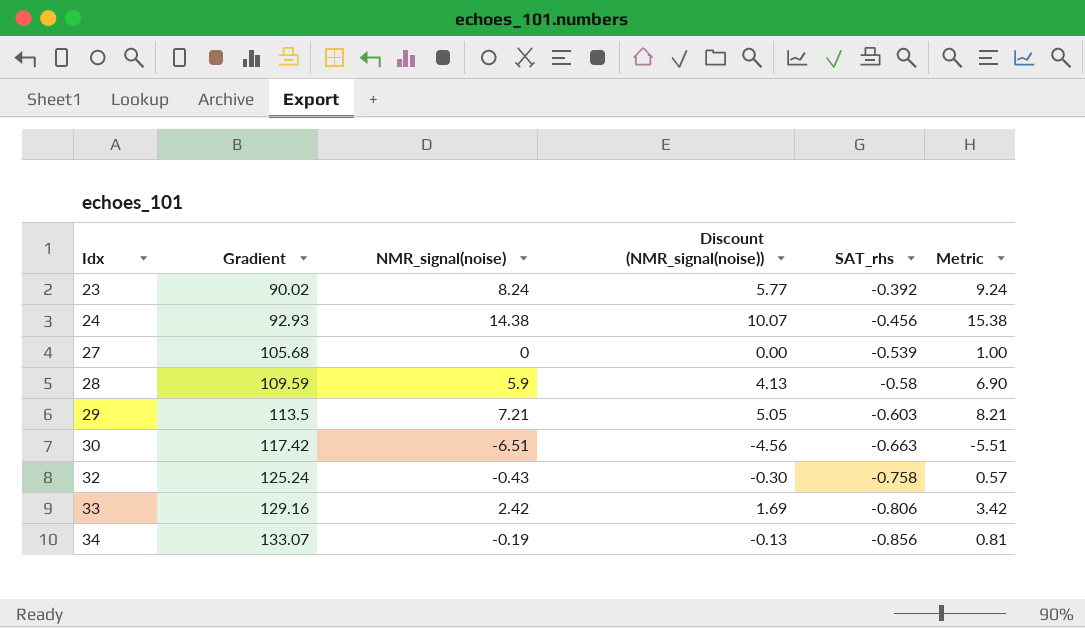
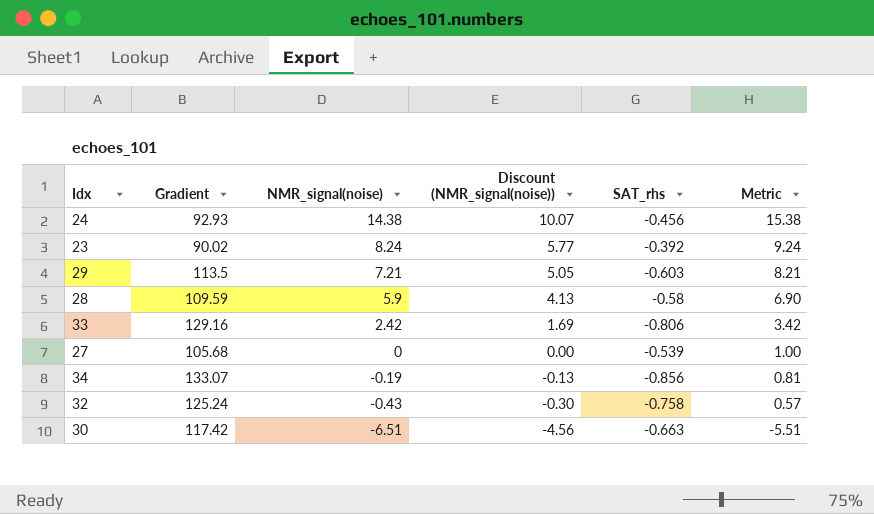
row order: Idx ascending -> NMR_signal(noise) descending

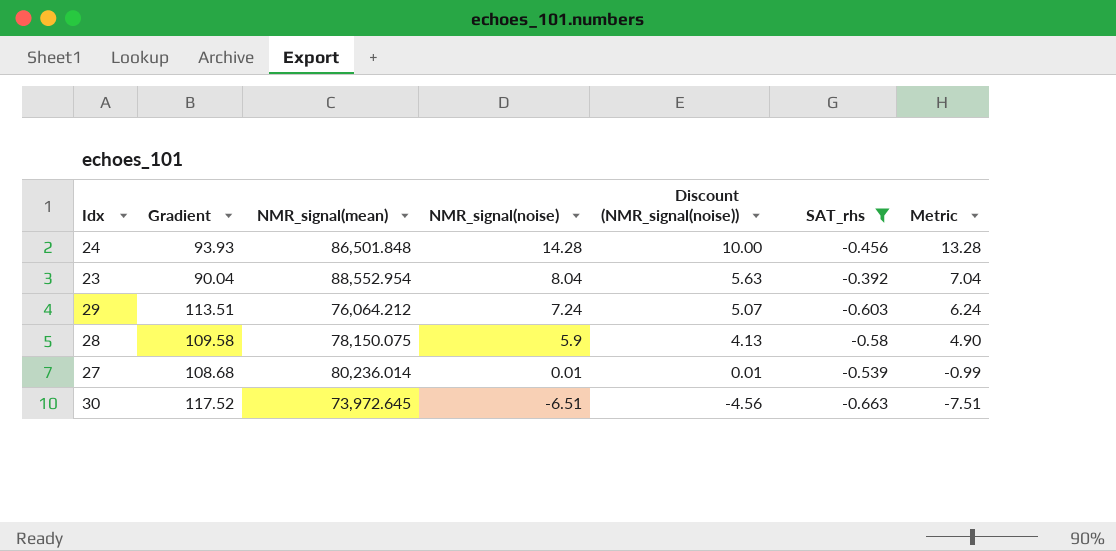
filter: none -> SAT_rhs >= -0.663
column NMR_signal(mean) | position: none -> 3
column Metric | formula: [NMR_signal(noise)] + 1 -> [NMR_signal(noise)] - 1
24 | Gradient: 92.93 -> 93.93
24 | NMR_signal(noise): 14.38 -> 14.28
24 | Discount (NMR_signal(noise)): 10.07 -> 10.00
23 | Gradient: 90.02 -> 90.04
23 | NMR_signal(noise): 8.24 -> 8.04
23 | Discount (NMR_signal(noise)): 5.77 -> 5.63
29 | Gradient: 113.5 -> 113.51
29 | NMR_signal(noise): 7.21 -> 7.24
29 | Discount (NMR_signal(noise)): 5.05 -> 5.07
28 | Gradient: 109.59 -> 109.58
27 | Gradient: 105.68 -> 108.68
27 | NMR_signal(noise): 0 -> 0.01
27 | Discount (NMR_signal(noise)): 0.00 -> 0.01
30 | Gradient: 117.42 -> 117.52

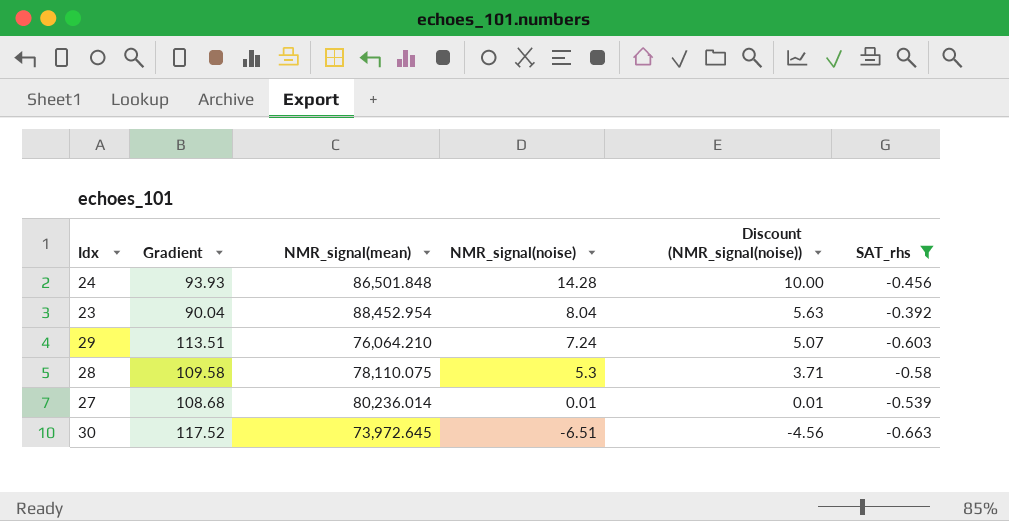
column Metric | formula: [NMR_signal(noise)] - 1 -> none
23 | NMR_signal(mean): 88,552.954 -> 88,452.954
29 | NMR_signal(mean): 76,064.212 -> 76,064.210
28 | NMR_signal(mean): 78,150.075 -> 78,110.075
28 | NMR_signal(noise): 5.9 -> 5.3
28 | Discount (NMR_signal(noise)): 4.13 -> 3.71

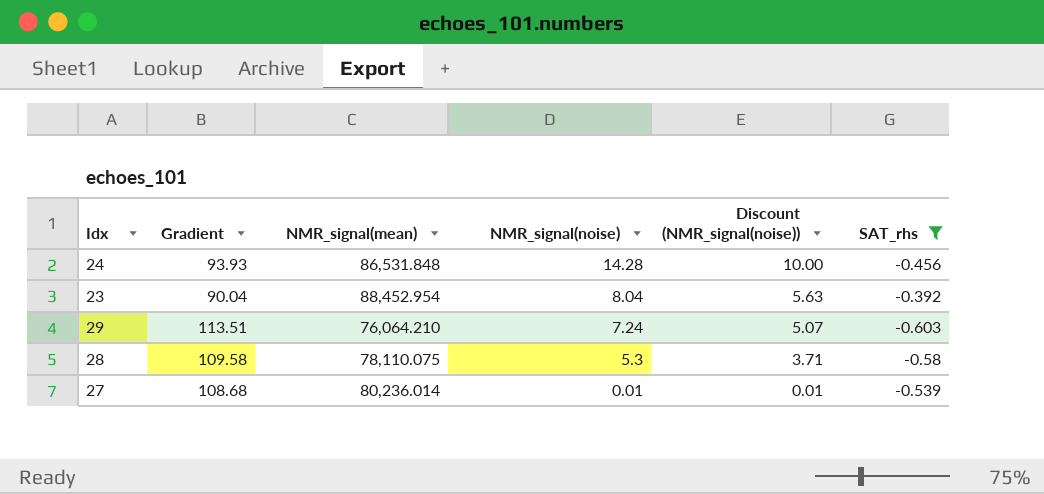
row 30: 117.52 | 73,972.645 | -6.51 | -4.56 | -0.663 -> none
24 | NMR_signal(mean): 86,501.848 -> 86,531.848

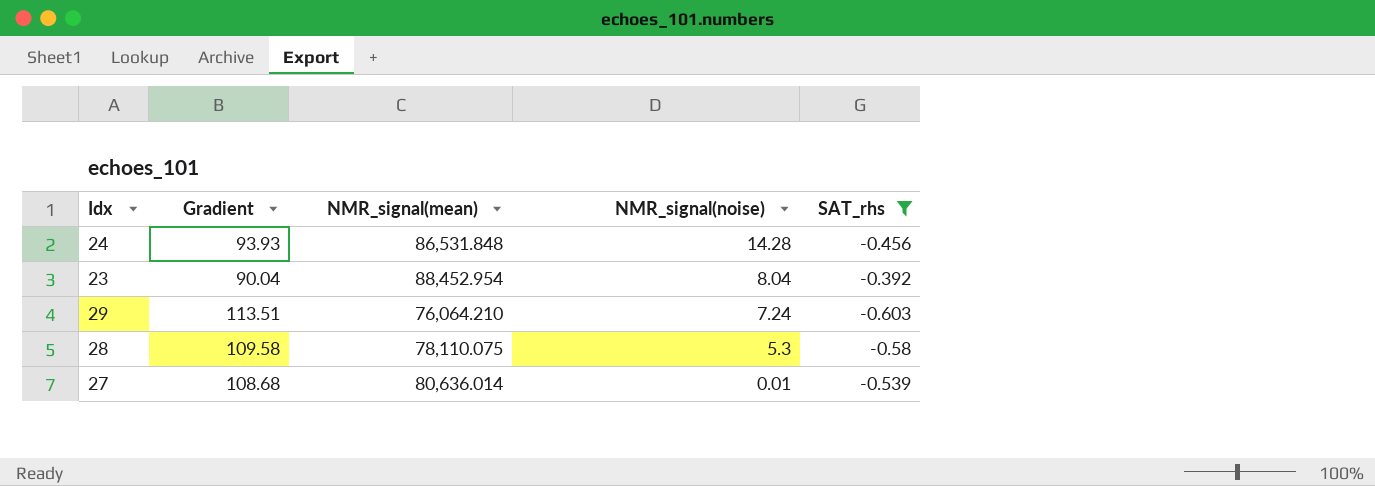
column Discount (NMR_signal(noise)) | formula: [NMR_signal(noise)] * 0.7 -> none
27 | NMR_signal(mean): 80,236.014 -> 80,636.014

